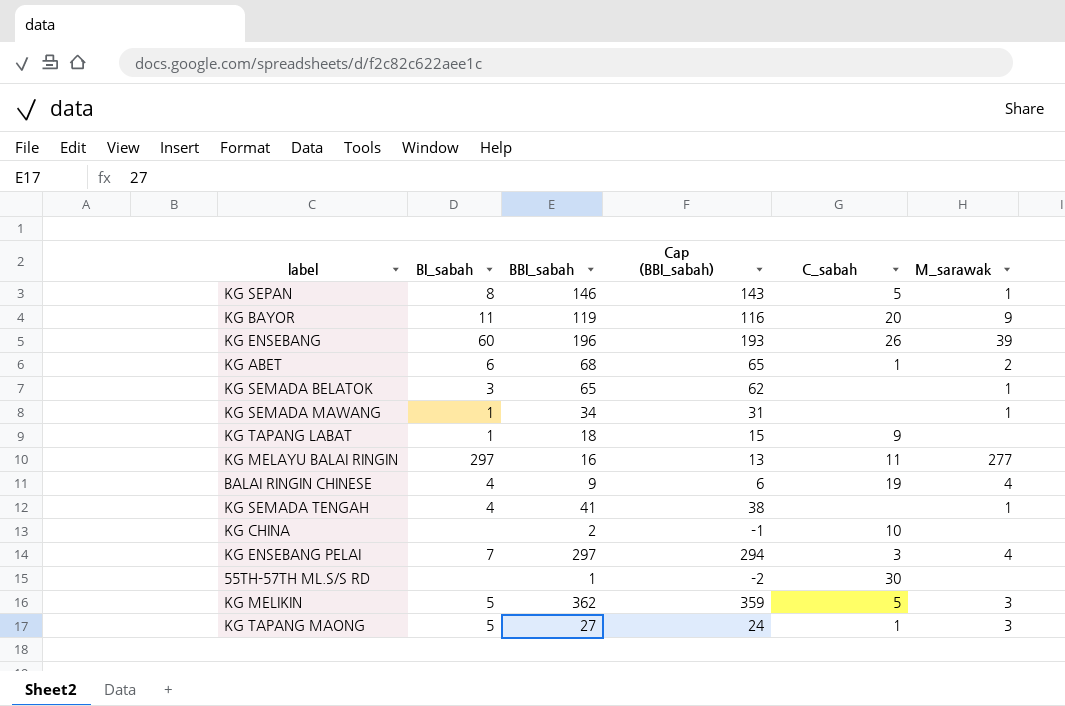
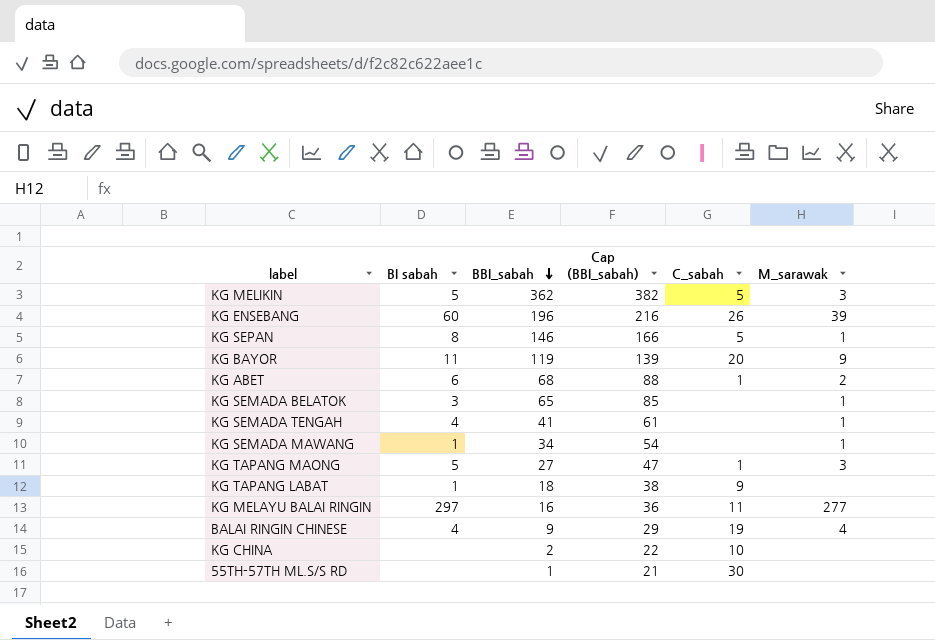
row order: none -> BBI_sabah descending
column name: BI_sabah -> BI sabah
column Cap (BBI_sabah) | formula: [BBI_sabah] - 3 -> [BBI_sabah] + 20
row KG ENSEBANG PELAI: 7 | 297 | 294 | 3 | 4 -> none

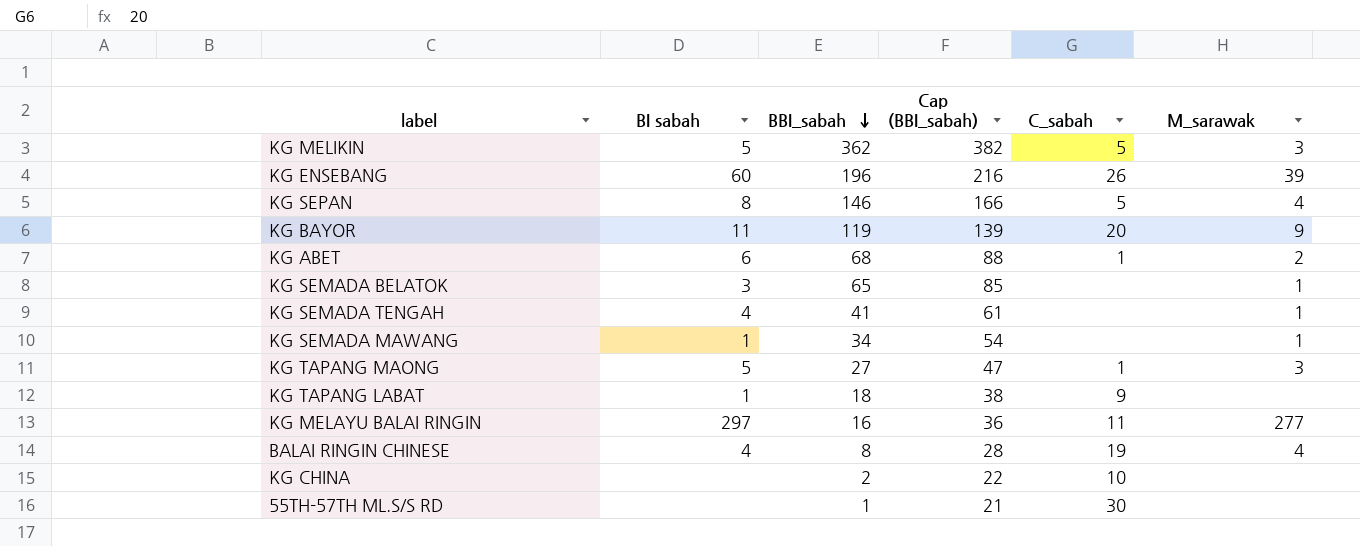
KG SEPAN | M_sarawak: 1 -> 4
BALAI RINGIN CHINESE | BBI_sabah: 9 -> 8
BALAI RINGIN CHINESE | Cap (BBI_sabah): 29 -> 28

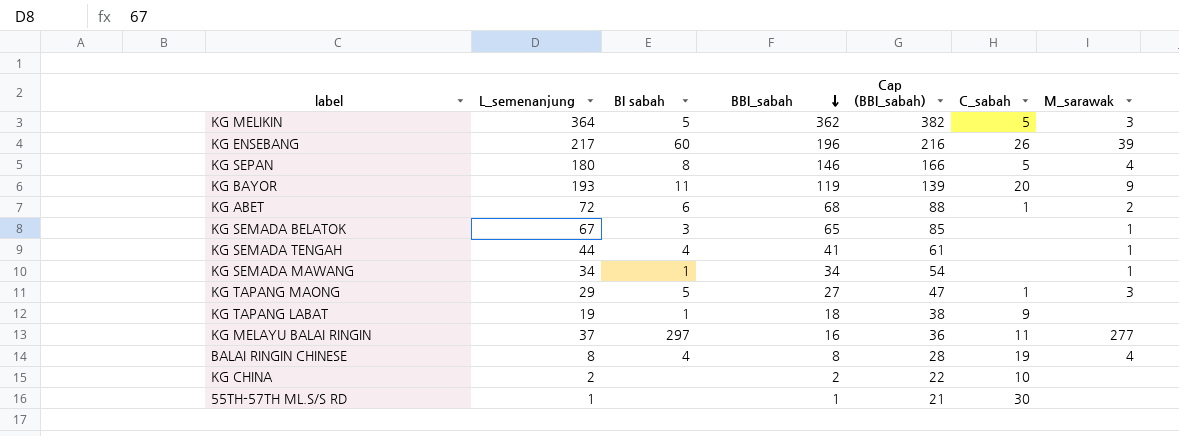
column L_semenanjung | position: none -> 2

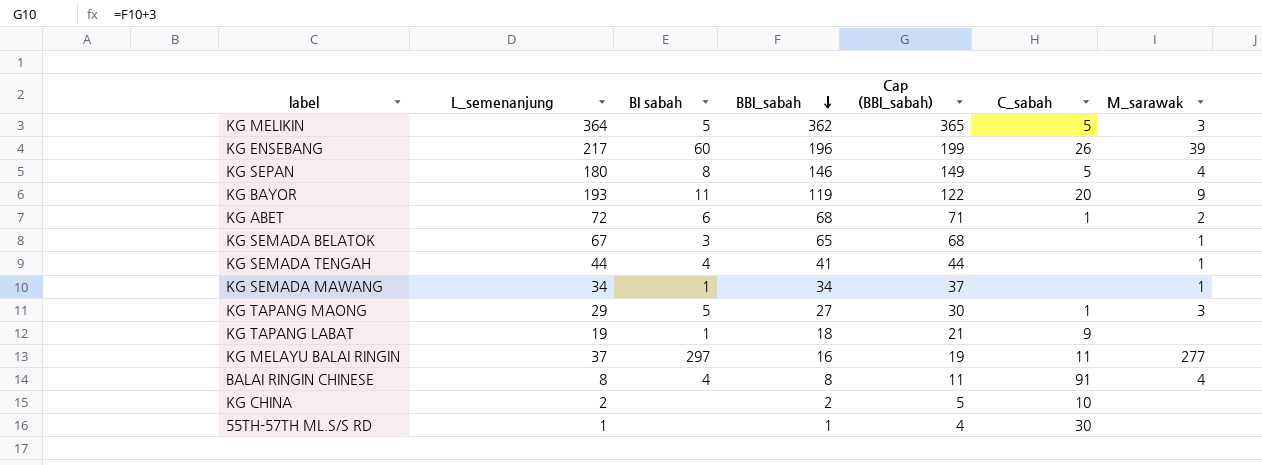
column Cap (BBI_sabah) | formula: [BBI_sabah] + 20 -> [BBI_sabah] + 3
BALAI RINGIN CHINESE | C_sabah: 19 -> 91

